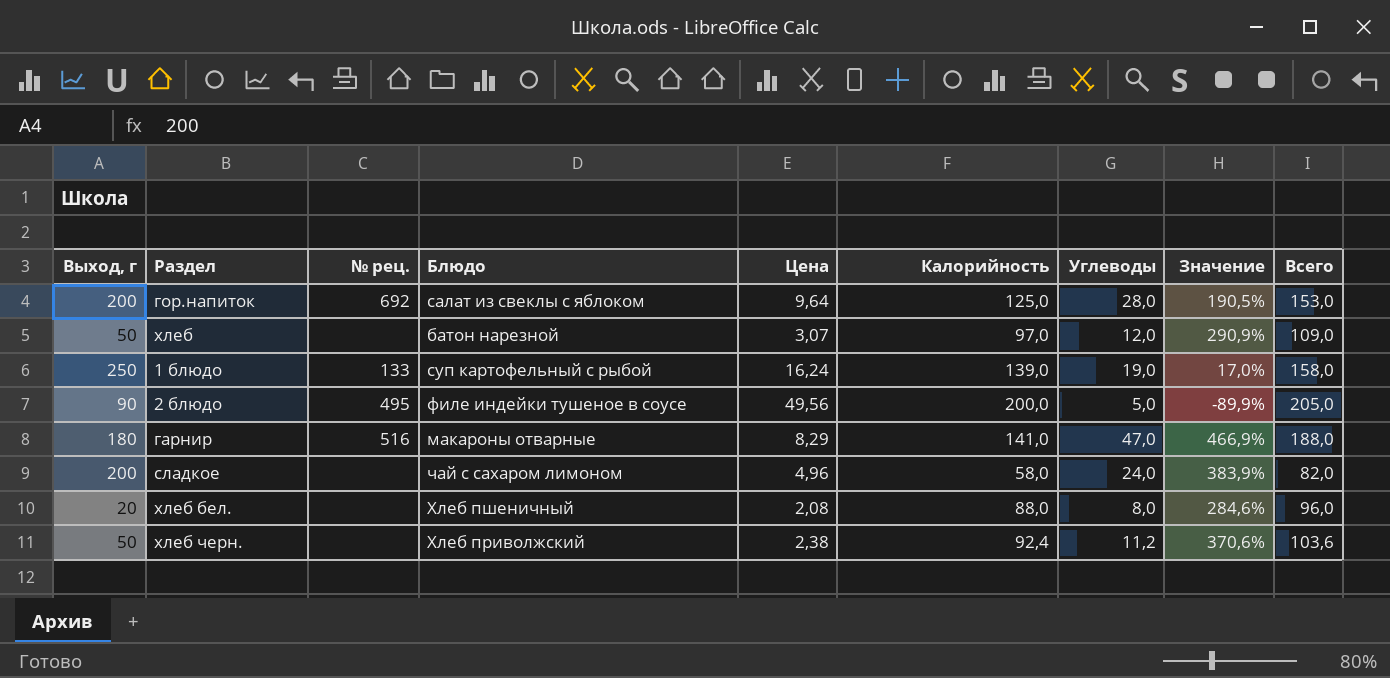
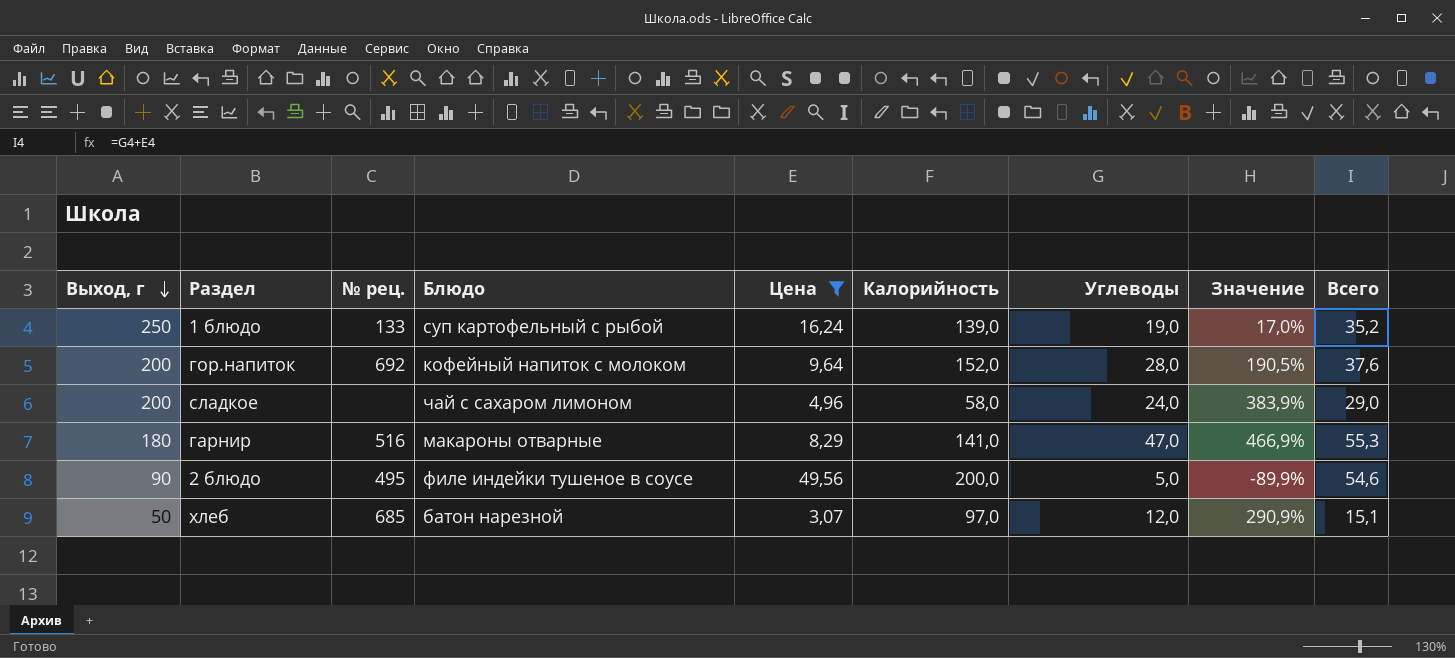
filter: none -> Цена >= 3,07
row order: none -> Выход, г descending
column Всего | formula: [Калорийность] + [Углеводы] -> [Цена] + [Углеводы]
гор.напиток | Блюдо: салат из свеклы с яблоком -> кофейный напиток с молоком
гор.напиток | Калорийность: 125,0 -> 152,0
хлеб | № рец.: none -> 685

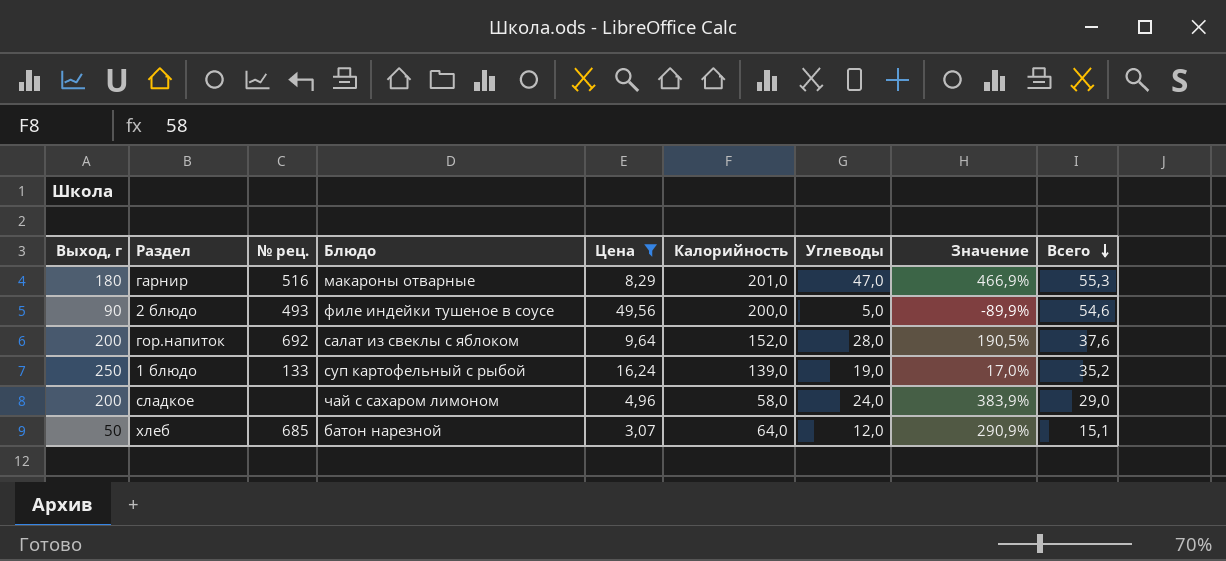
row order: Выход, г descending -> Всего descending
гарнир | Калорийность: 141,0 -> 201,0
2 блюдо | № рец.: 495 -> 493
гор.напиток | Блюдо: кофейный напиток с молоком -> салат из свеклы с яблоком
хлеб | Калорийность: 97,0 -> 64,0

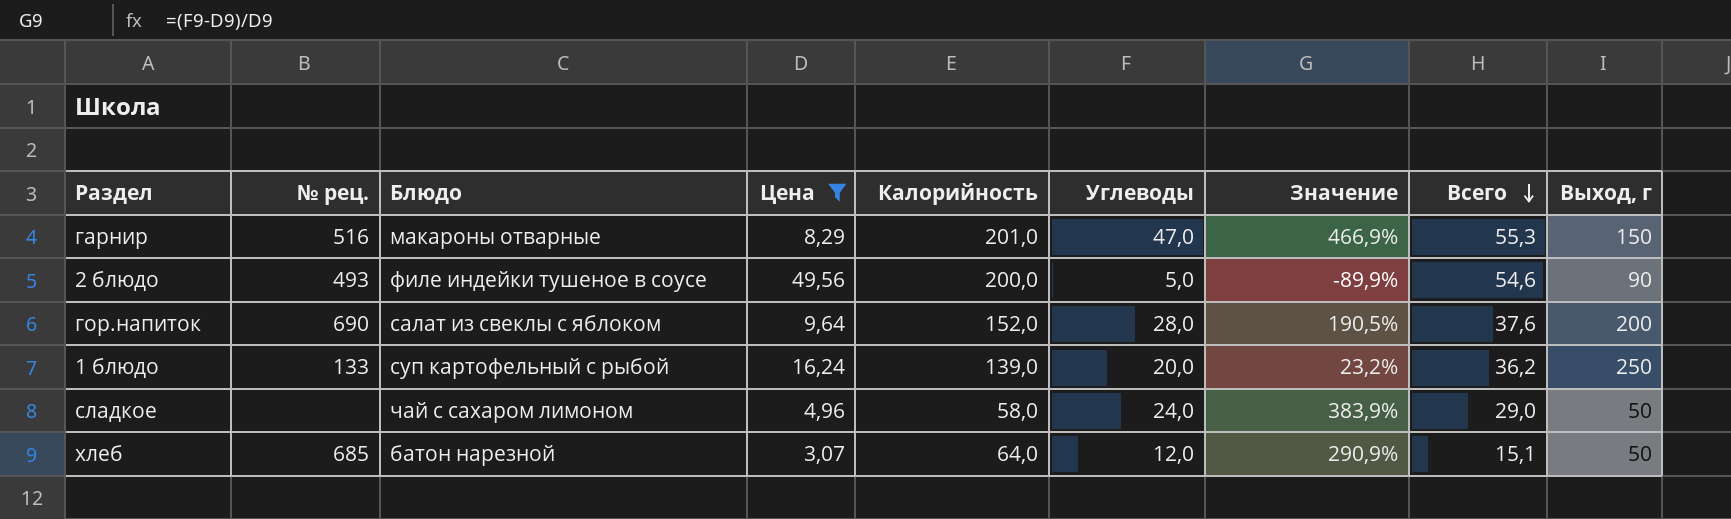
column Выход, г | position: 1 -> 9
гарнир | Выход, г: 180 -> 150
гор.напиток | № рец.: 692 -> 690
1 блюдо | Углеводы: 19,0 -> 20,0
1 блюдо | Значение: 17,0% -> 23,2%
1 блюдо | Всего: 35,2 -> 36,2
сладкое | Выход, г: 200 -> 50

